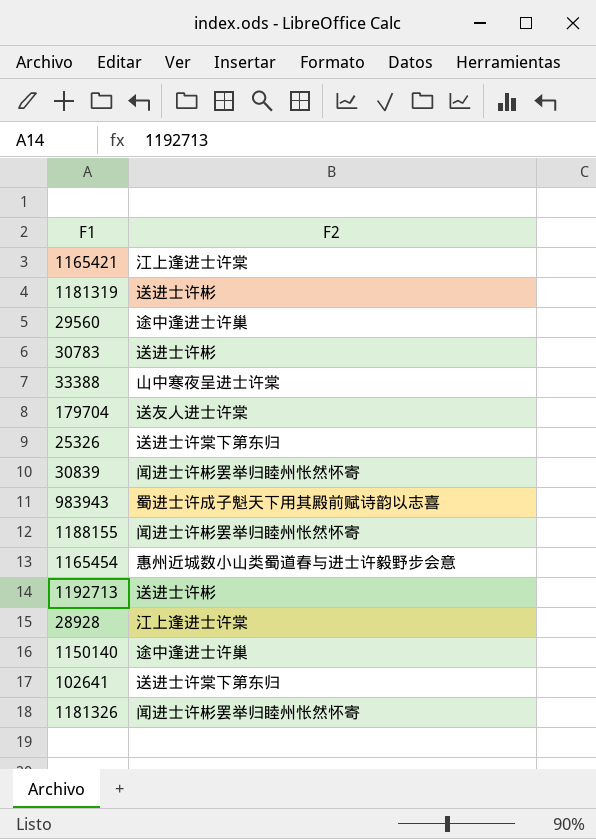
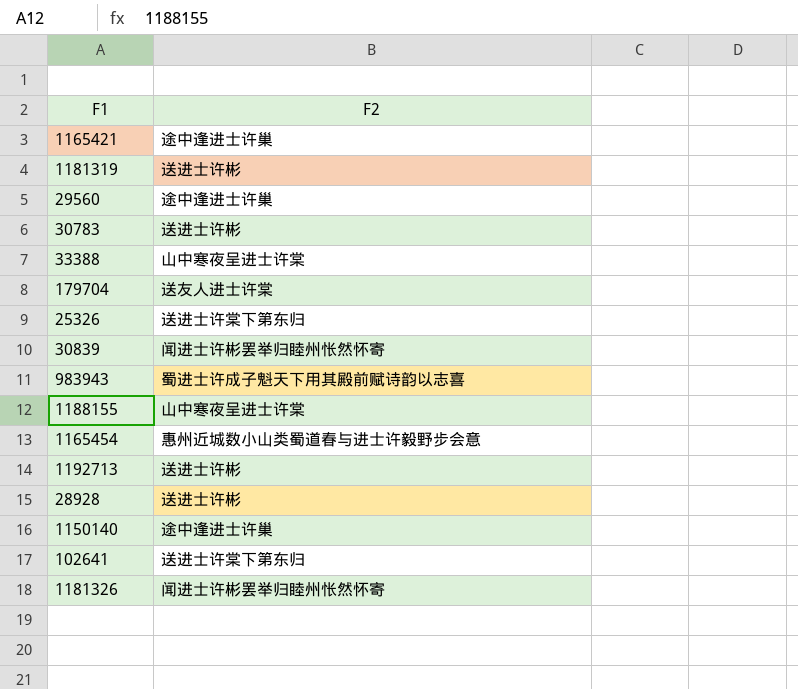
1165421 | F2: 江上逢进士许棠 -> 途中逢进士许巢
1188155 | F2: 闻进士许彬罢举归睦州怅然怀寄 -> 山中寒夜呈进士许棠
28928 | F2: 江上逢进士许棠 -> 送进士许彬

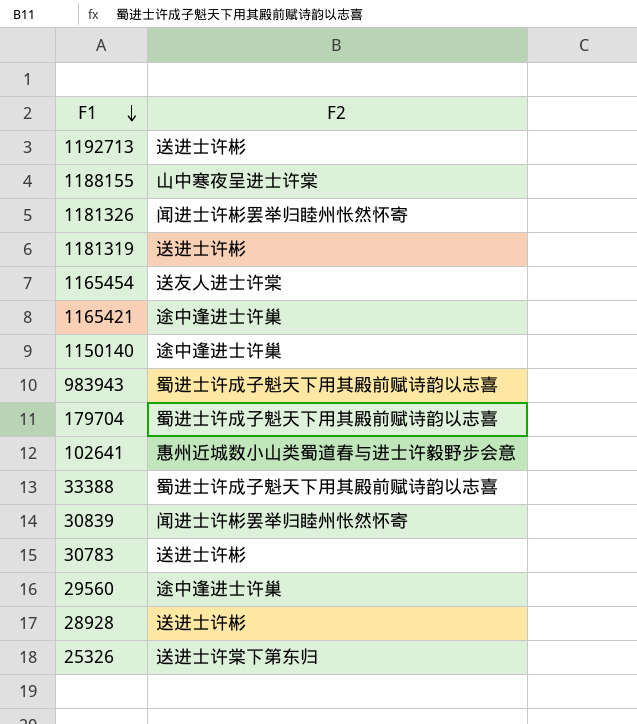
row order: none -> F1 descending
1165454 | F2: 惠州近城数小山类蜀道春与进士许毅野步会意 -> 送友人进士许棠
179704 | F2: 送友人进士许棠 -> 蜀进士许成子魁天下用其殿前赋诗韵以志喜
102641 | F2: 送进士许棠下第东归 -> 惠州近城数小山类蜀道春与进士许毅野步会意
33388 | F2: 山中寒夜呈进士许棠 -> 蜀进士许成子魁天下用其殿前赋诗韵以志喜

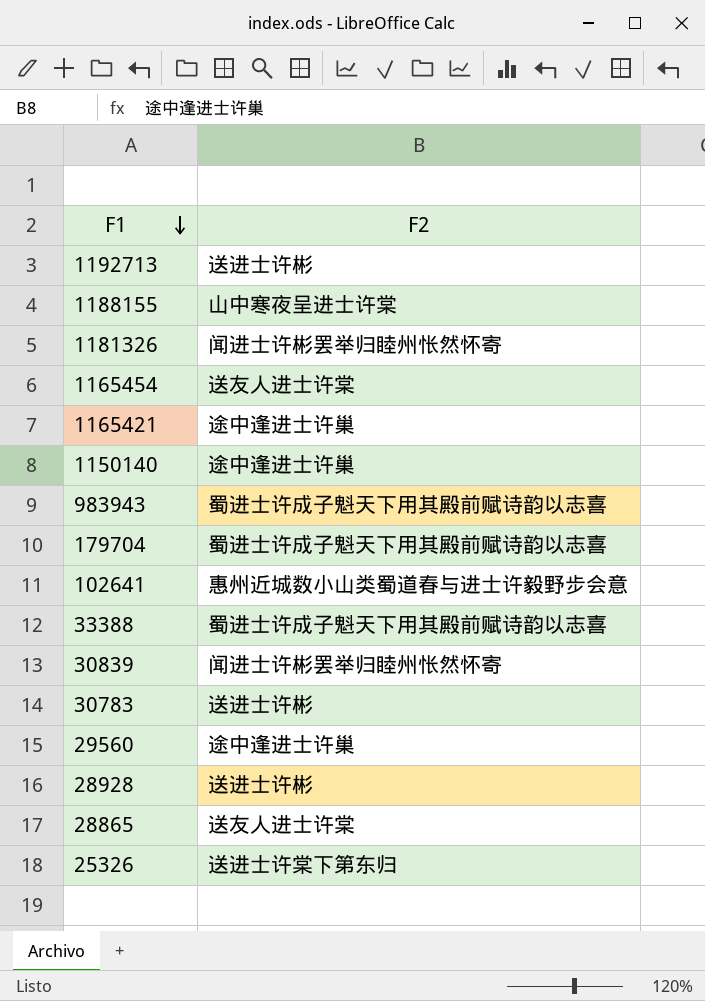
row 1181319: 送进士许彬 -> none
row 28865: none -> 送友人进士许棠

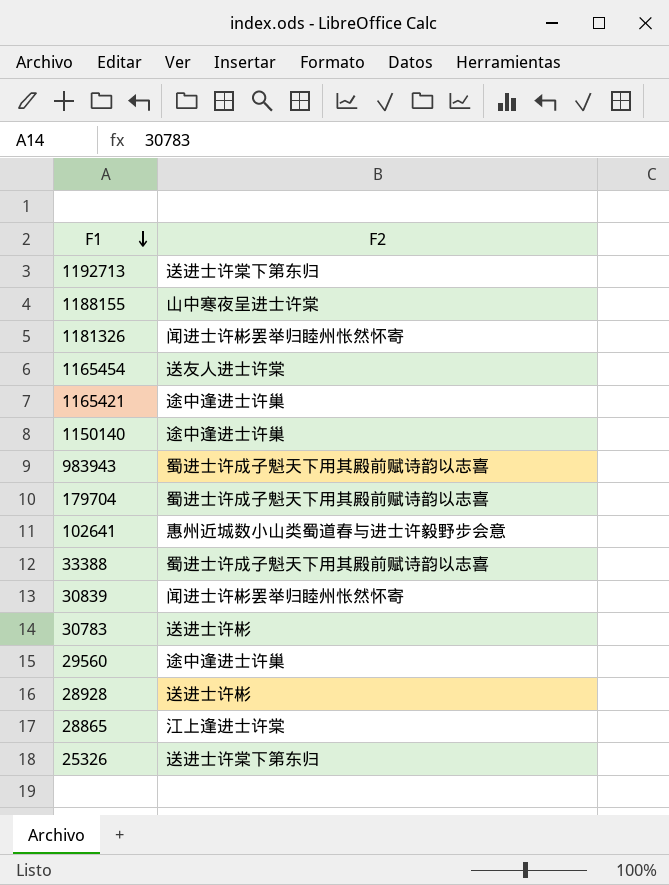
1192713 | F2: 送进士许彬 -> 送进士许棠下第东归
28865 | F2: 送友人进士许棠 -> 江上逢进士许棠

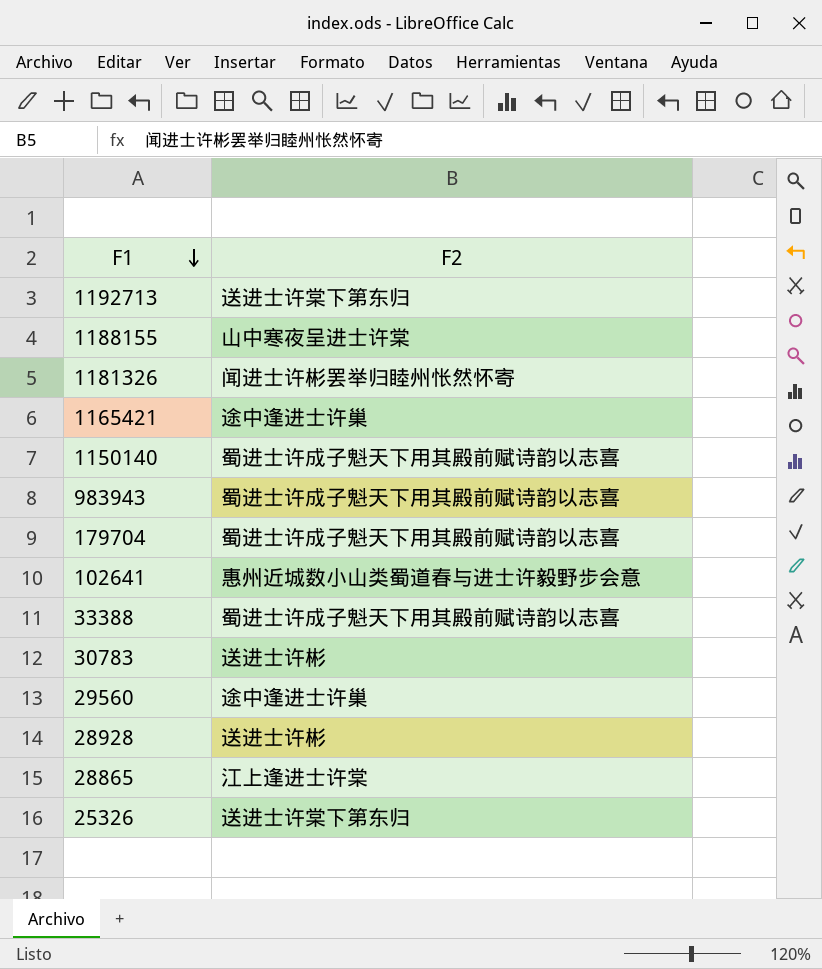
row 1165454: 送友人进士许棠 -> none
row 30839: 闻进士许彬罢举归睦州怅然怀寄 -> none
1150140 | F2: 途中逢进士许巢 -> 蜀进士许成子魁天下用其殿前赋诗韵以志喜

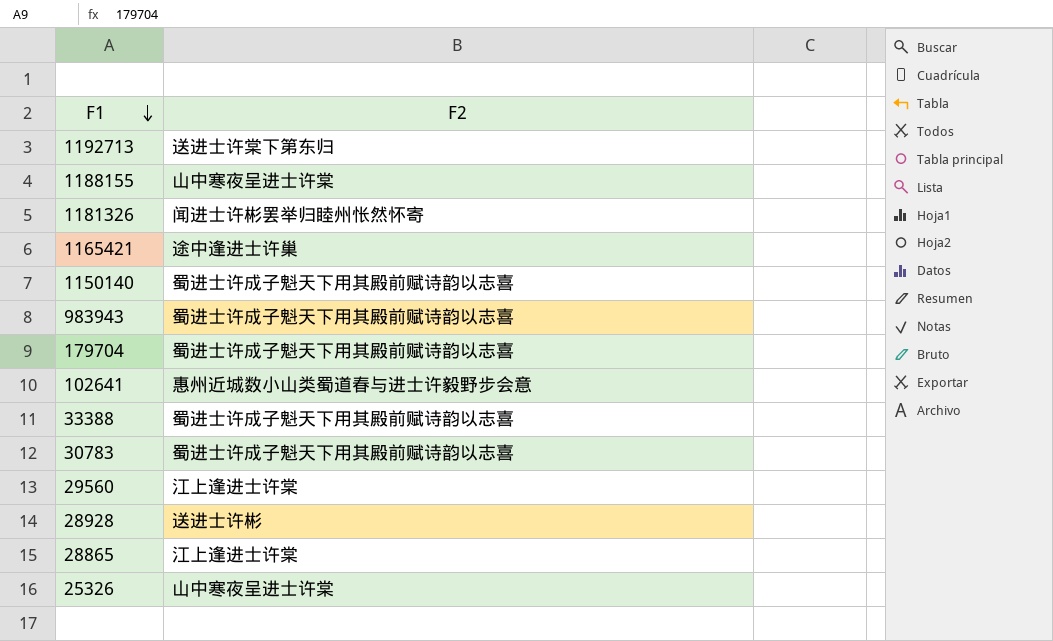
30783 | F2: 送进士许彬 -> 蜀进士许成子魁天下用其殿前赋诗韵以志喜
29560 | F2: 途中逢进士许巢 -> 江上逢进士许棠
25326 | F2: 送进士许棠下第东归 -> 山中寒夜呈进士许棠

